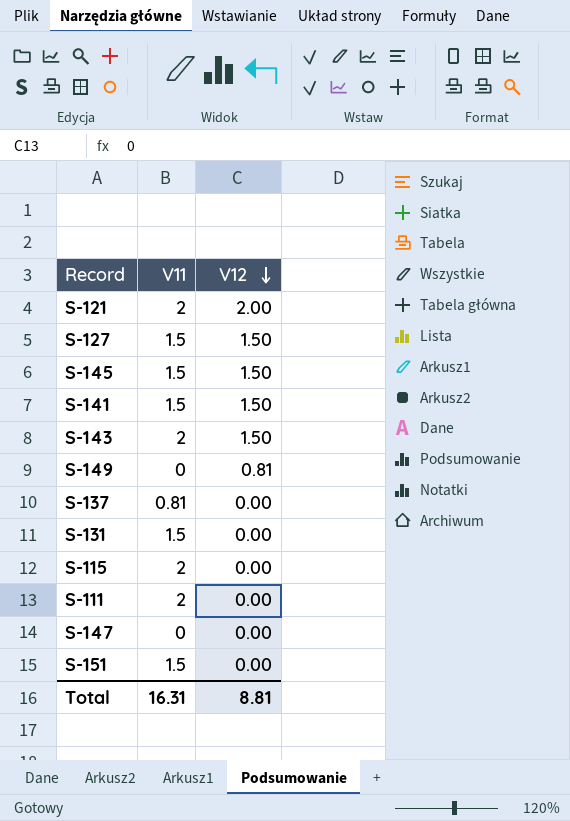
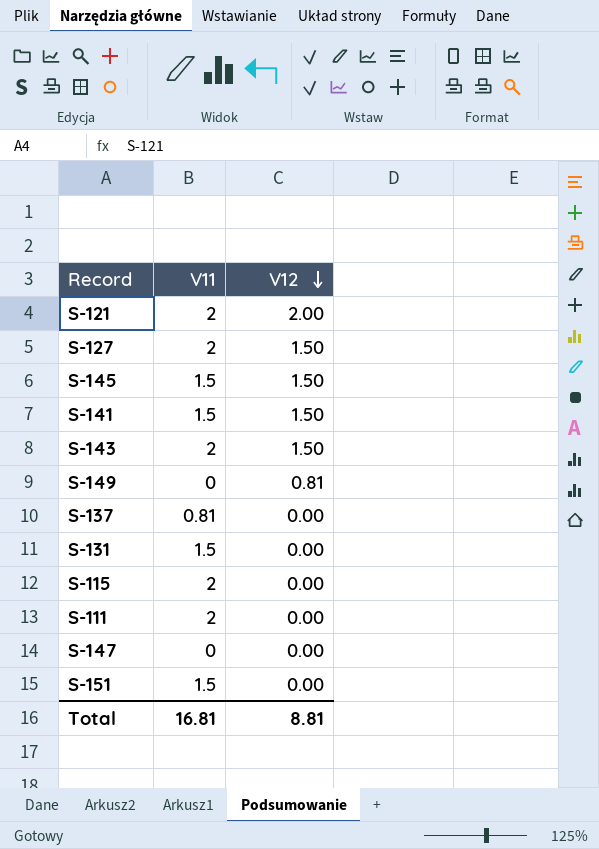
S-127 | V11: 1.5 -> 2
Total | V11: 16.31 -> 16.81

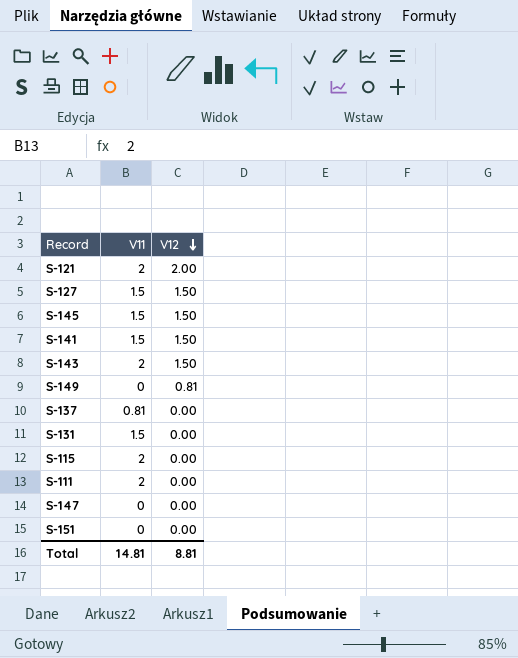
S-127 | V11: 2 -> 1.5
S-151 | V11: 1.5 -> 0
Total | V11: 16.81 -> 14.81

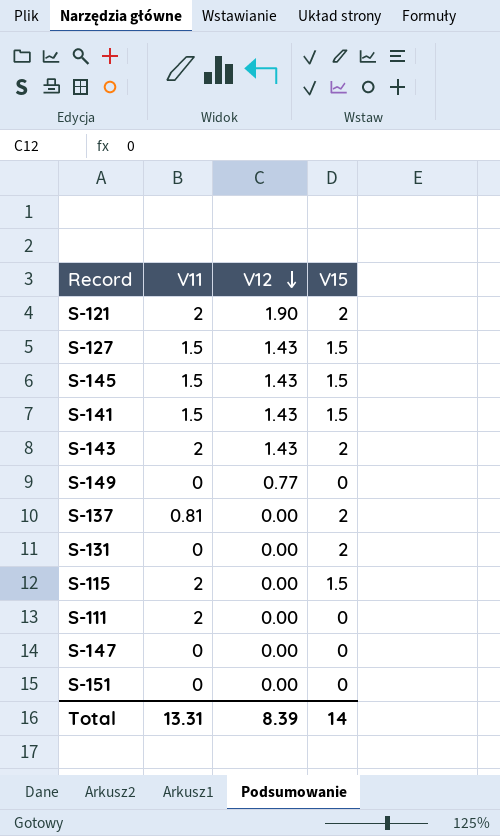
column V15 | position: none -> 4
S-121 | V12: 2.00 -> 1.90
S-127 | V12: 1.50 -> 1.43
S-145 | V12: 1.50 -> 1.43
S-141 | V12: 1.50 -> 1.43
S-143 | V12: 1.50 -> 1.43
S-149 | V12: 0.81 -> 0.77
S-131 | V11: 1.5 -> 0
Total | V11: 14.81 -> 13.31
Total | V12: 8.81 -> 8.39

